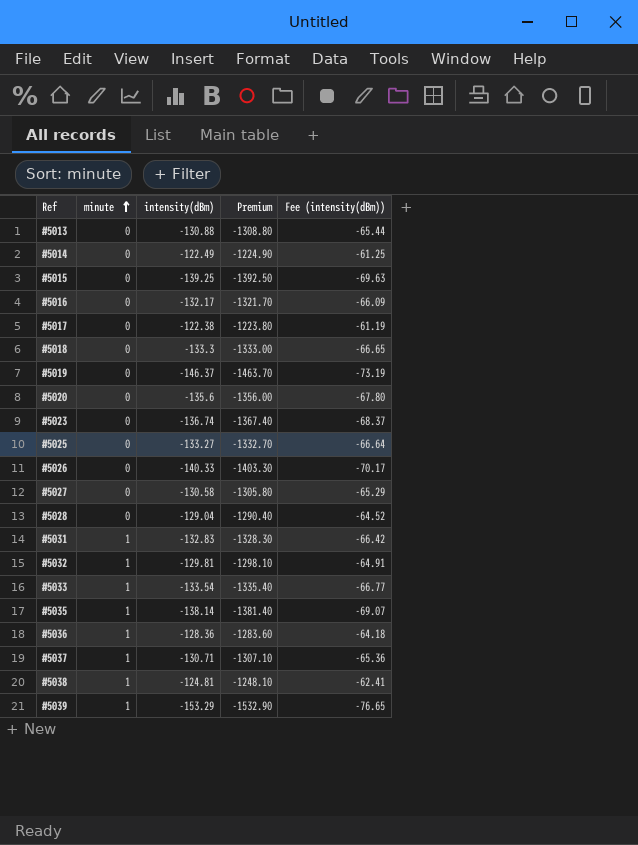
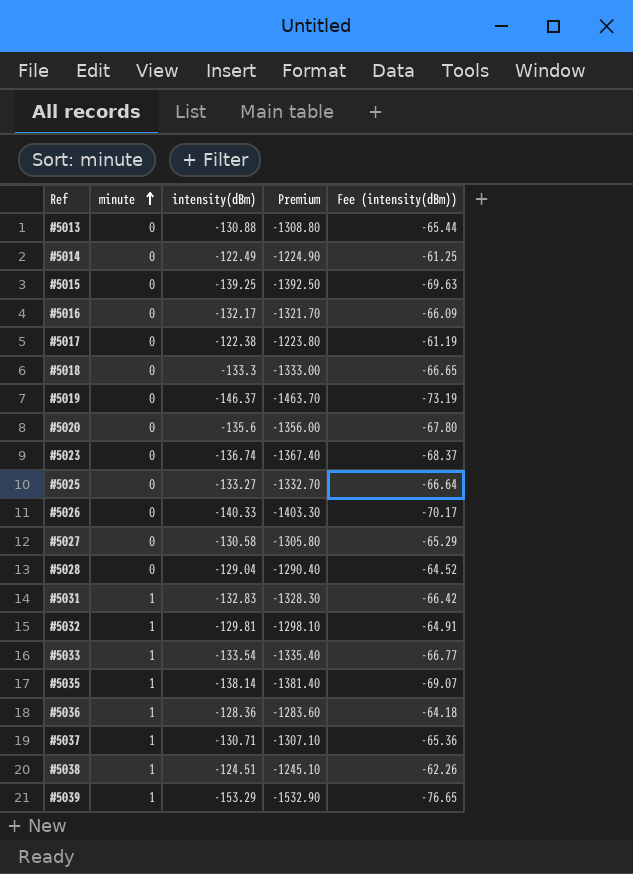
#5038 | intensity(dBm): -124.81 -> -124.51
#5038 | Premium: -1248.10 -> -1245.10
#5038 | Fee (intensity(dBm)): -62.41 -> -62.26

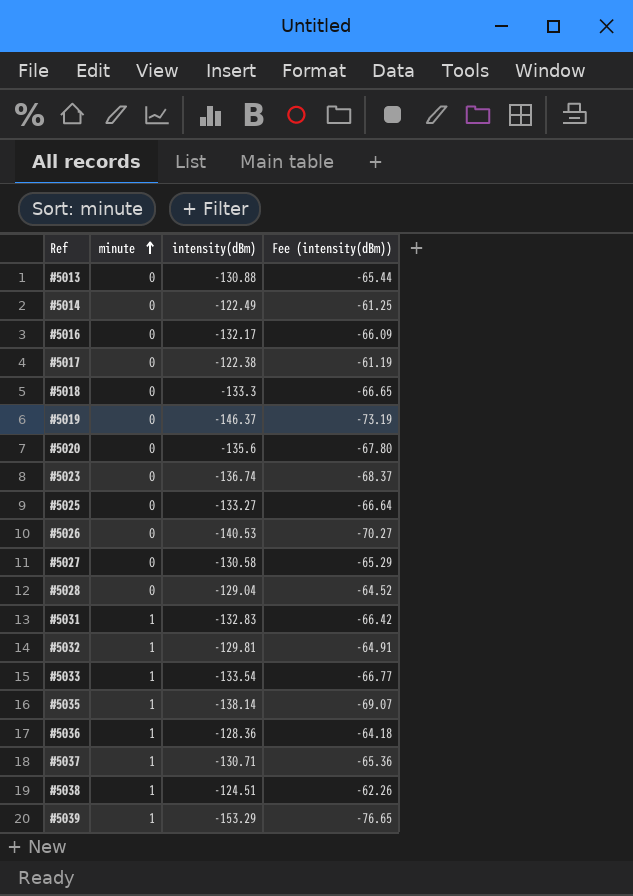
column Premium | formula: [intensity(dBm)] * 10 -> none
row #5015: 0 | -139.25 | -1392.50 | -69.63 -> none
#5026 | intensity(dBm): -140.33 -> -140.53
#5026 | Fee (intensity(dBm)): -70.17 -> -70.27

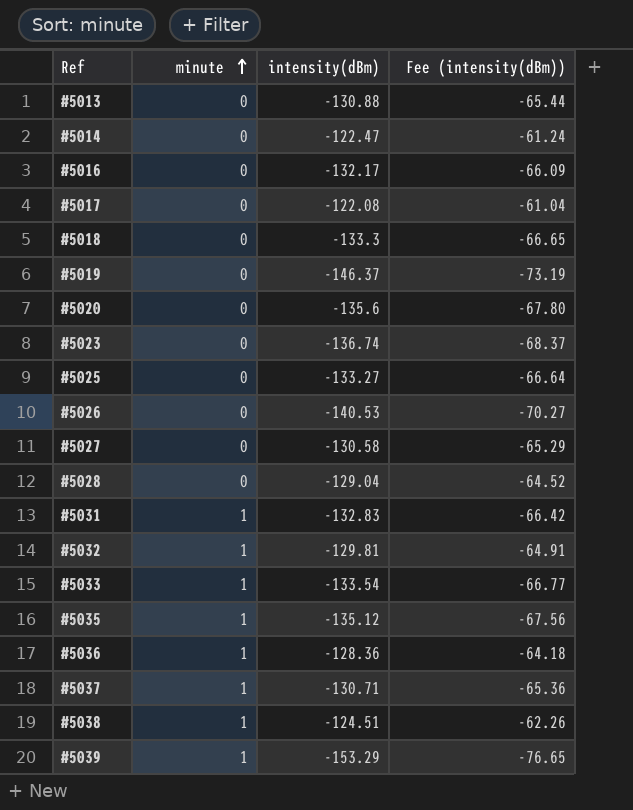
#5014 | intensity(dBm): -122.49 -> -122.47
#5014 | Fee (intensity(dBm)): -61.25 -> -61.24
#5017 | intensity(dBm): -122.38 -> -122.08
#5017 | Fee (intensity(dBm)): -61.19 -> -61.04
#5035 | intensity(dBm): -138.14 -> -135.12
#5035 | Fee (intensity(dBm)): -69.07 -> -67.56

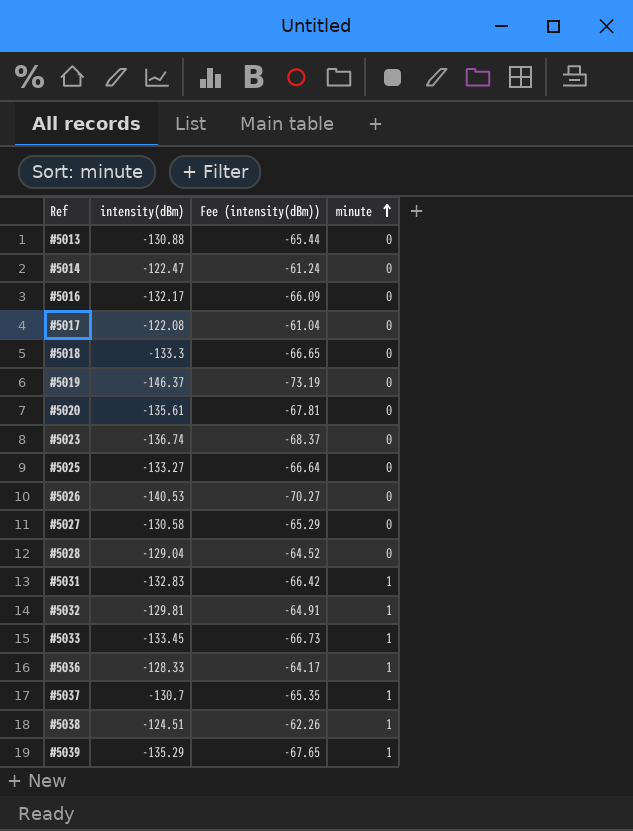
column minute | position: 2 -> 4
row #5035: 1 | -135.12 | -67.56 -> none
#5020 | intensity(dBm): -135.6 -> -135.61
#5020 | Fee (intensity(dBm)): -67.80 -> -67.81
#5033 | intensity(dBm): -133.54 -> -133.45
#5033 | Fee (intensity(dBm)): -66.77 -> -66.73
#5036 | intensity(dBm): -128.36 -> -128.33
#5036 | Fee (intensity(dBm)): -64.18 -> -64.17
#5037 | intensity(dBm): -130.71 -> -130.7
#5037 | Fee (intensity(dBm)): -65.36 -> -65.35
#5039 | intensity(dBm): -153.29 -> -135.29
#5039 | Fee (intensity(dBm)): -76.65 -> -67.65

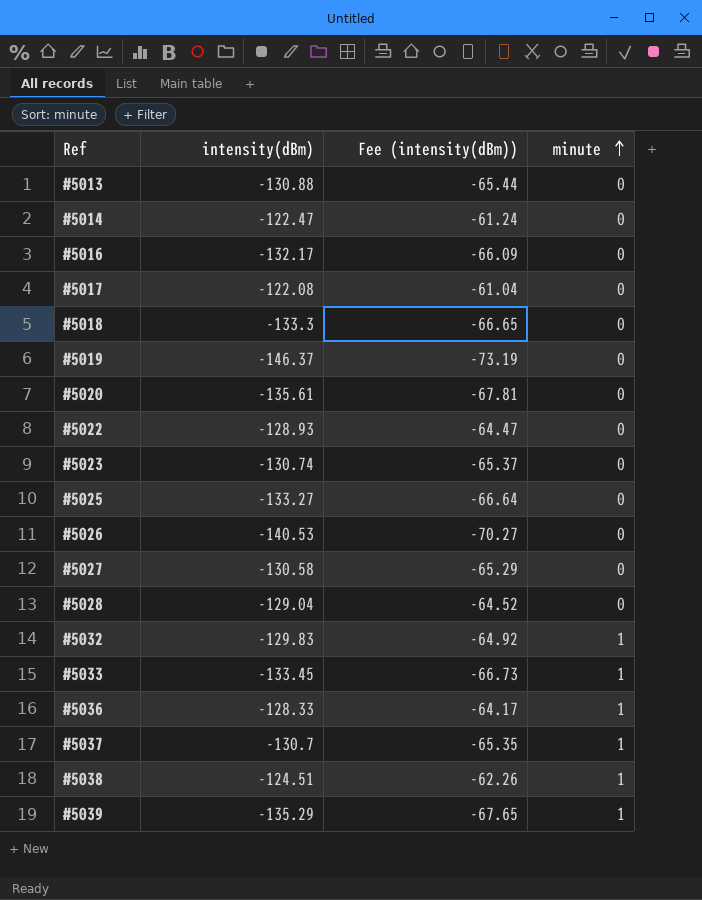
row #5031: -132.83 | -66.42 | 1 -> none
row #5022: none -> -128.93 | -64.47 | 0
#5023 | intensity(dBm): -136.74 -> -130.74
#5023 | Fee (intensity(dBm)): -68.37 -> -65.37
#5032 | intensity(dBm): -129.81 -> -129.83
#5032 | Fee (intensity(dBm)): -64.91 -> -64.92

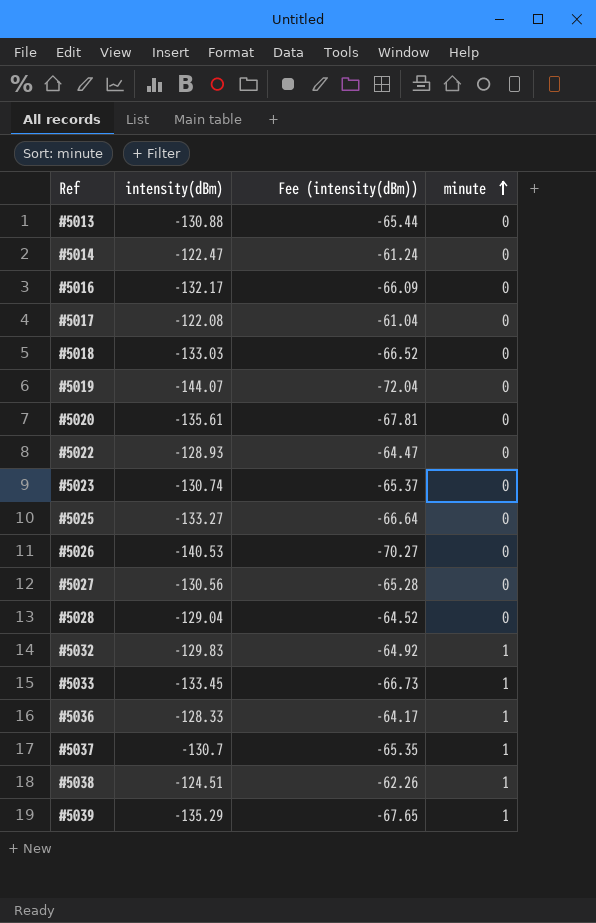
#5018 | intensity(dBm): -133.3 -> -133.03
#5018 | Fee (intensity(dBm)): -66.65 -> -66.52
#5019 | intensity(dBm): -146.37 -> -144.07
#5019 | Fee (intensity(dBm)): -73.19 -> -72.04
#5027 | intensity(dBm): -130.58 -> -130.56
#5027 | Fee (intensity(dBm)): -65.29 -> -65.28

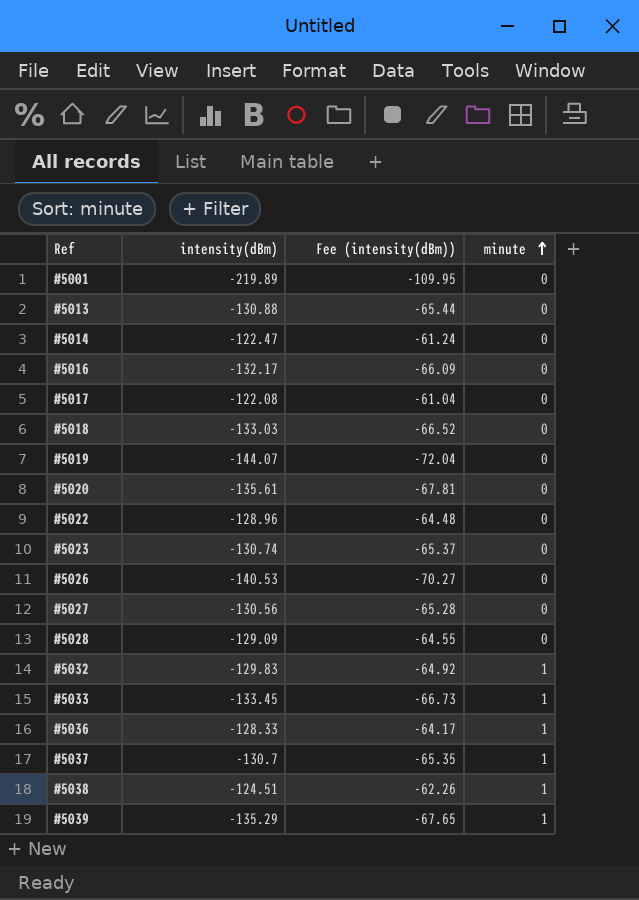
row #5025: -133.27 | -66.64 | 0 -> none
row #5001: none -> -219.89 | -109.95 | 0
#5022 | intensity(dBm): -128.93 -> -128.96
#5022 | Fee (intensity(dBm)): -64.47 -> -64.48
#5028 | intensity(dBm): -129.04 -> -129.09
#5028 | Fee (intensity(dBm)): -64.52 -> -64.55

